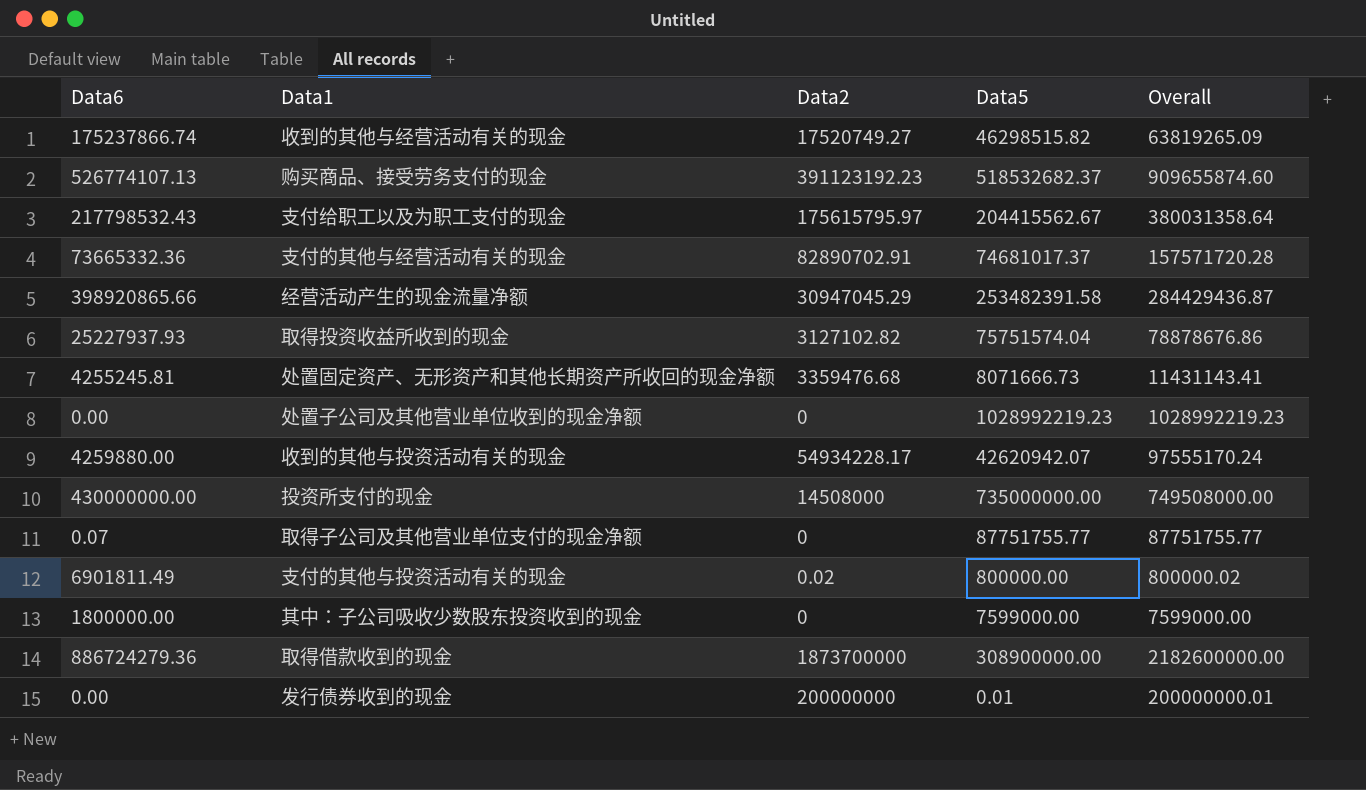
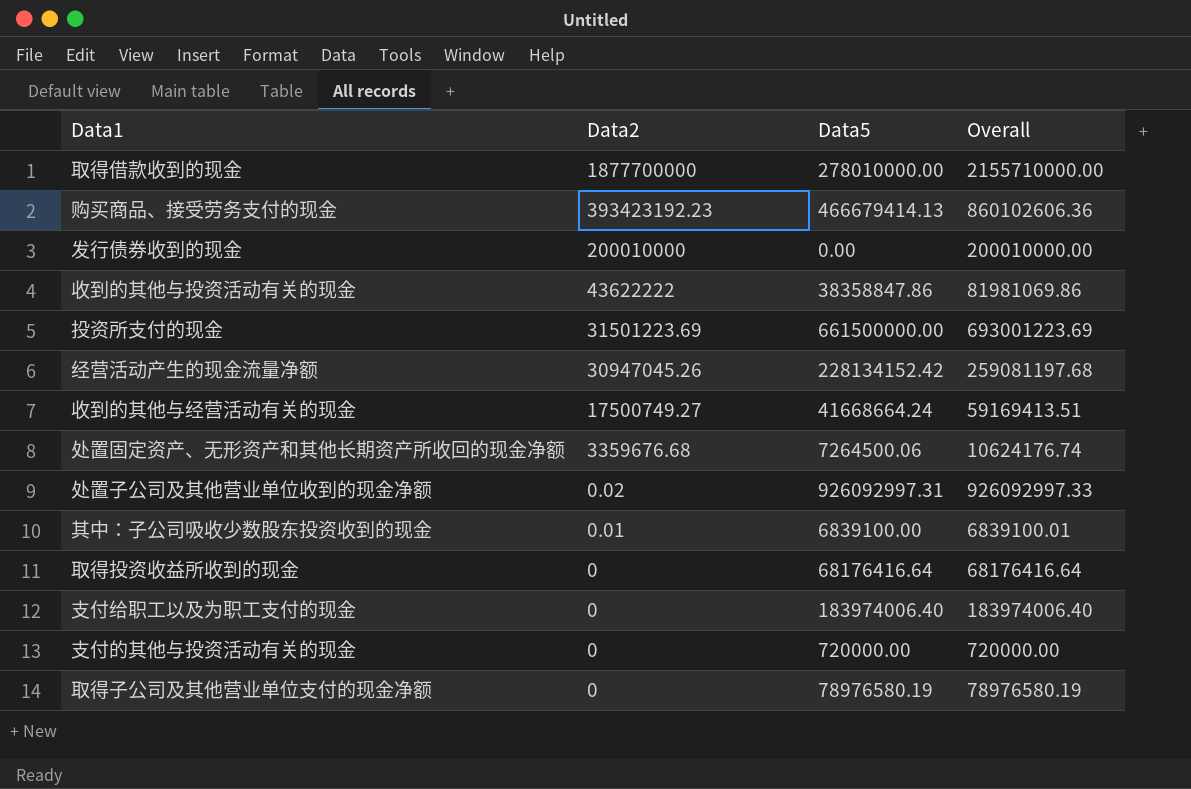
row order: none -> Data2 descending
column Data6 | position: 1 -> none
row 支付的其他与经营活动有关的现金: 73665332.36 | 82890702.91 | 74681017.37 | 157571720.28 -> none
取得借款收到的现金 | Data2: 1873700000 -> 1877700000
取得借款收到的现金 | Data5: 308900000.00 -> 278010000.00
取得借款收到的现金 | Overall: 2182600000.00 -> 2155710000.00
购买商品、接受劳务支付的现金 | Data2: 391123192.23 -> 393423192.23
购买商品、接受劳务支付的现金 | Data5: 518532682.37 -> 466679414.13
购买商品、接受劳务支付的现金 | Overall: 909655874.60 -> 860102606.36
发行债券收到的现金 | Data2: 200000000 -> 200010000
发行债券收到的现金 | Data5: 0.01 -> 0.00
发行债券收到的现金 | Overall: 200000000.01 -> 200010000.00
收到的其他与投资活动有关的现金 | Data2: 54934228.17 -> 43622222
收到的其他与投资活动有关的现金 | Data5: 42620942.07 -> 38358847.86
收到的其他与投资活动有关的现金 | Overall: 97555170.24 -> 81981069.86
投资所支付的现金 | Data2: 14508000 -> 31501223.69
投资所支付的现金 | Data5: 735000000.00 -> 661500000.00
投资所支付的现金 | Overall: 749508000.00 -> 693001223.69
经营活动产生的现金流量净额 | Data2: 30947045.29 -> 30947045.26
经营活动产生的现金流量净额 | Data5: 253482391.58 -> 228134152.42
经营活动产生的现金流量净额 | Overall: 284429436.87 -> 259081197.68
收到的其他与经营活动有关的现金 | Data2: 17520749.27 -> 17500749.27
收到的其他与经营活动有关的现金 | Data5: 46298515.82 -> 41668664.24
收到的其他与经营活动有关的现金 | Overall: 63819265.09 -> 59169413.51
处置固定资产、无形资产和其他长期资产所收回的现金净额 | Data2: 3359476.68 -> 3359676.68
处置固定资产、无形资产和其他长期资产所收回的现金净额 | Data5: 8071666.73 -> 7264500.06
处置固定资产、无形资产和其他长期资产所收回的现金净额 | Overall: 11431143.41 -> 10624176.74
处置子公司及其他营业单位收到的现金净额 | Data2: 0 -> 0.02
处置子公司及其他营业单位收到的现金净额 | Data5: 1028992219.23 -> 926092997.31
处置子公司及其他营业单位收到的现金净额 | Overall: 1028992219.23 -> 926092997.33
其中：子公司吸收少数股东投资收到的现金 | Data2: 0 -> 0.01
其中：子公司吸收少数股东投资收到的现金 | Data5: 7599000.00 -> 6839100.00
其中：子公司吸收少数股东投资收到的现金 | Overall: 7599000.00 -> 6839100.01
取得投资收益所收到的现金 | Data2: 3127102.82 -> 0
取得投资收益所收到的现金 | Data5: 75751574.04 -> 68176416.64
取得投资收益所收到的现金 | Overall: 78878676.86 -> 68176416.64
支付给职工以及为职工支付的现金 | Data2: 175615795.97 -> 0
支付给职工以及为职工支付的现金 | Data5: 204415562.67 -> 183974006.40
支付给职工以及为职工支付的现金 | Overall: 380031358.64 -> 183974006.40
支付的其他与投资活动有关的现金 | Data2: 0.02 -> 0
支付的其他与投资活动有关的现金 | Data5: 800000.00 -> 720000.00
支付的其他与投资活动有关的现金 | Overall: 800000.02 -> 720000.00
取得子公司及其他营业单位支付的现金净额 | Data5: 87751755.77 -> 78976580.19
取得子公司及其他营业单位支付的现金净额 | Overall: 87751755.77 -> 78976580.19

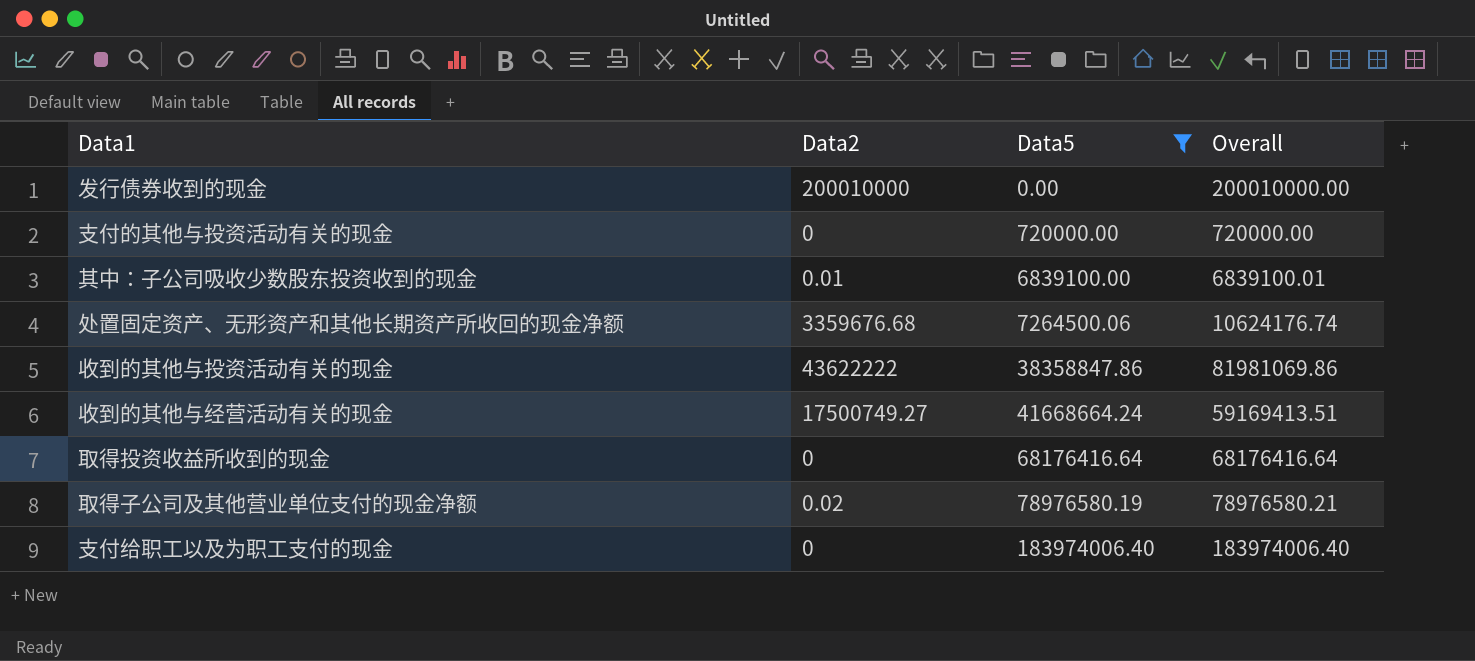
filter: none -> Data5 <= 183974006.40
row order: Data2 descending -> Data5 ascending
取得子公司及其他营业单位支付的现金净额 | Data2: 0 -> 0.02
取得子公司及其他营业单位支付的现金净额 | Overall: 78976580.19 -> 78976580.21

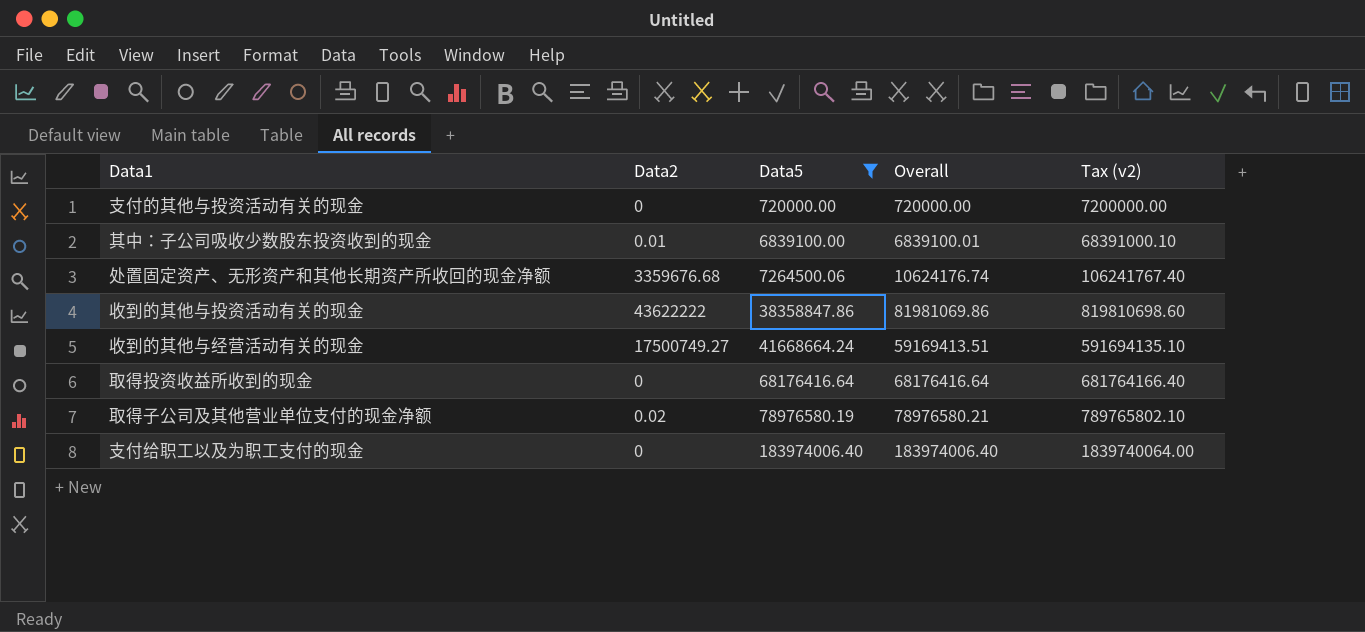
column Tax (v2) | formula: none -> [Overall] * 10
row 发行债券收到的现金: 200010000 | 0.00 | 200010000.00 -> none

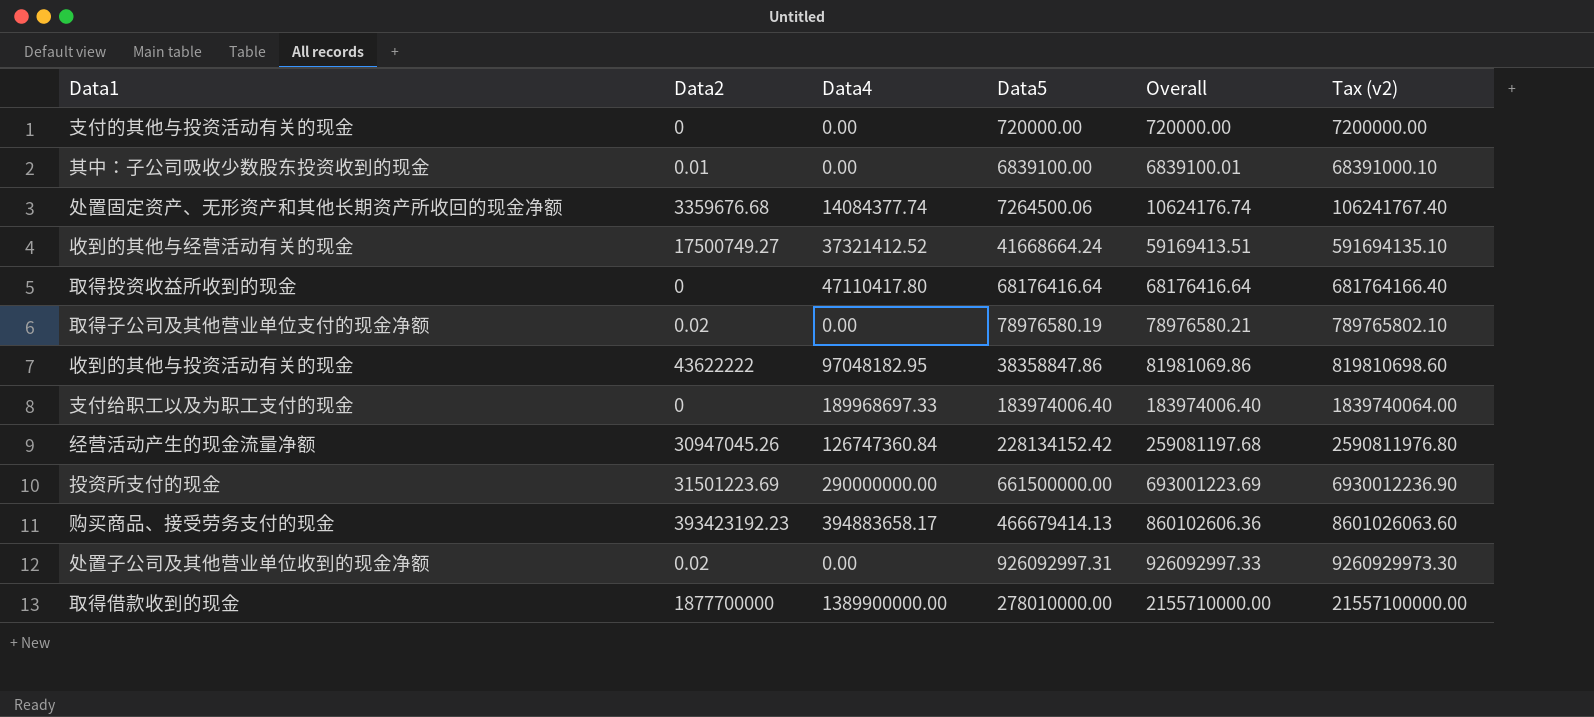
filter: Data5 <= 183974006.40 -> none
row order: Data5 ascending -> Overall ascending
column Data4 | position: none -> 3

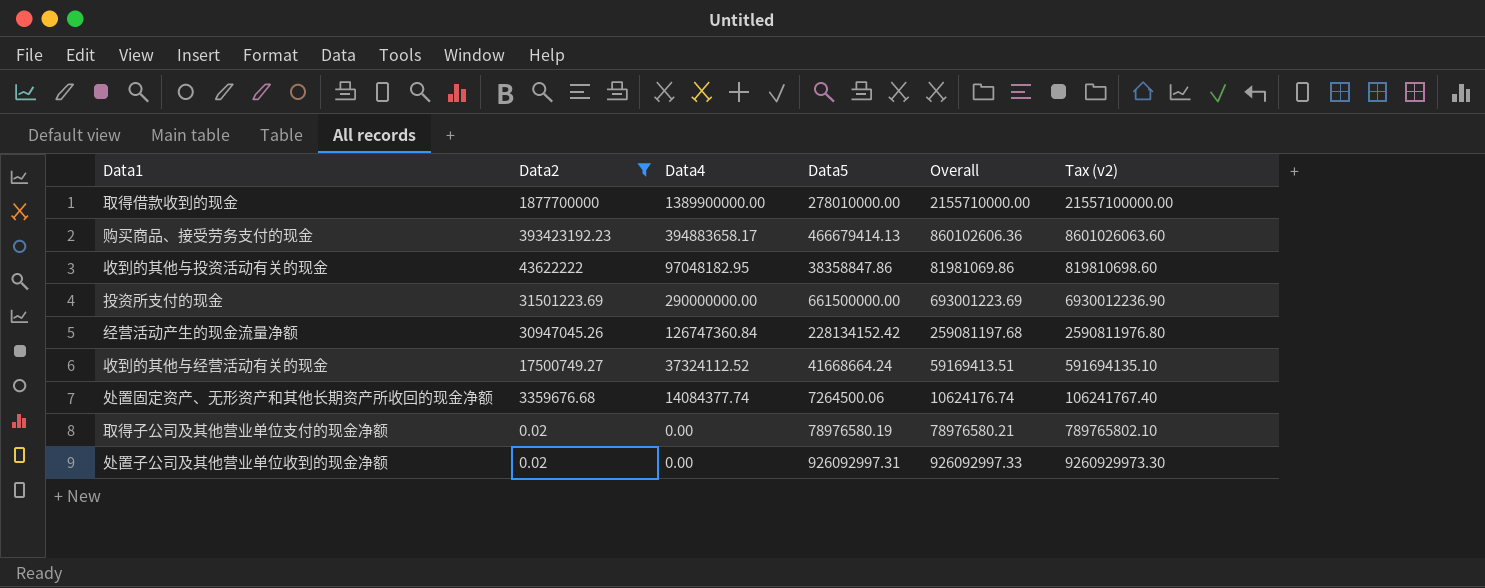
filter: none -> Data2 >= 0.02
row order: Overall ascending -> Data2 descending
收到的其他与经营活动有关的现金 | Data4: 37321412.52 -> 37324112.52

